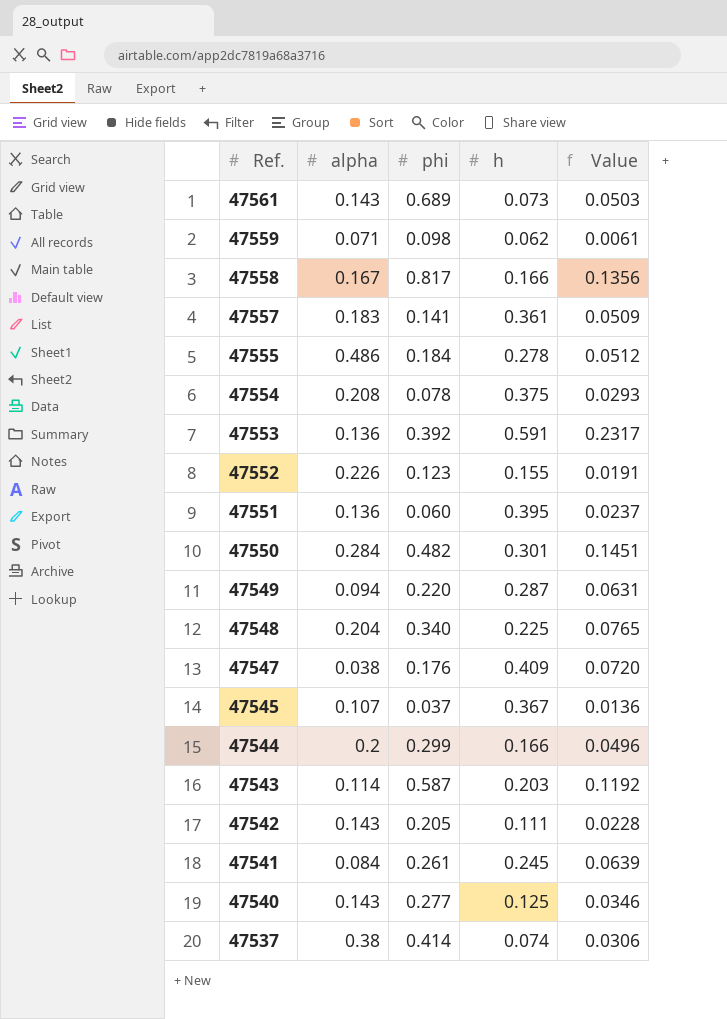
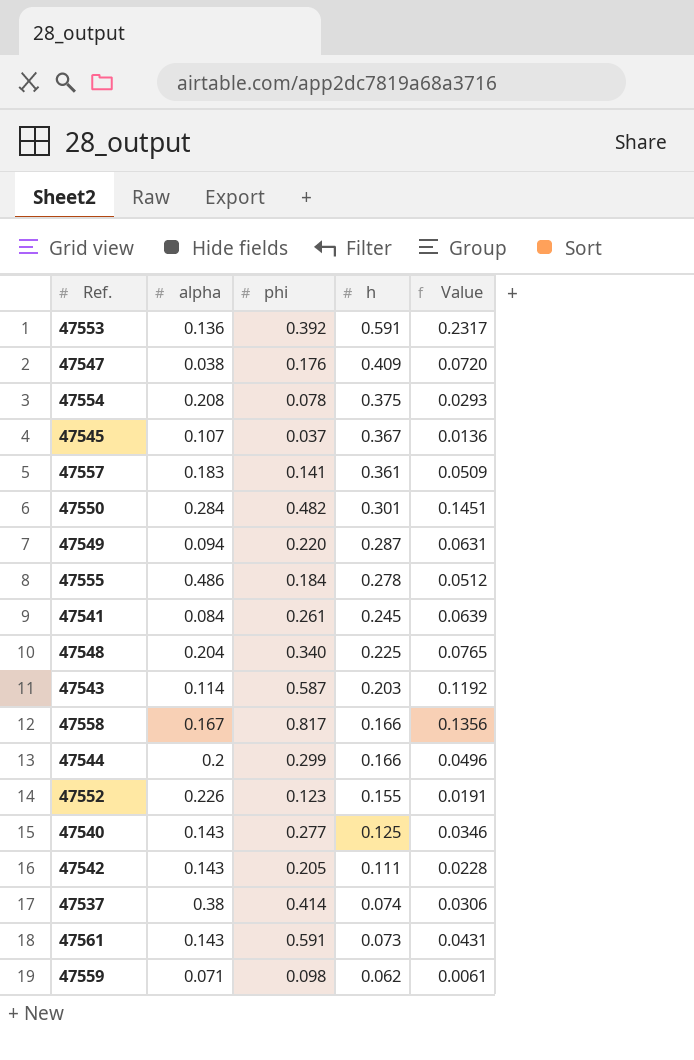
row order: Ref. descending -> h descending
row 47551: 0.136 | 0.060 | 0.395 | 0.0237 -> none
47561 | phi: 0.689 -> 0.591
47561 | Value: 0.0503 -> 0.0431

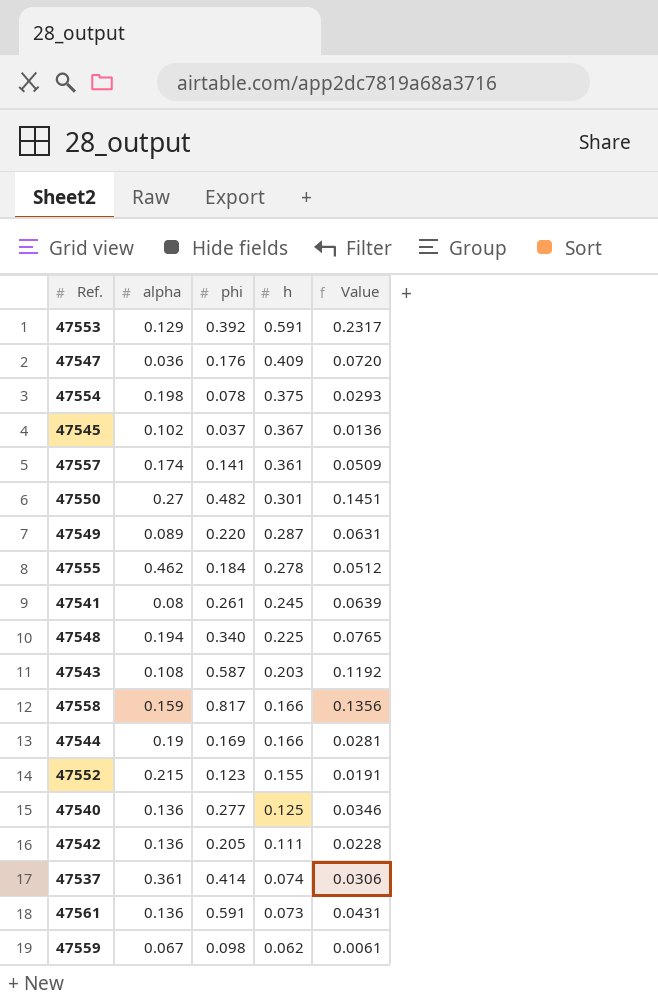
47553 | alpha: 0.136 -> 0.129
47547 | alpha: 0.038 -> 0.036
47554 | alpha: 0.208 -> 0.198
47545 | alpha: 0.107 -> 0.102
47557 | alpha: 0.183 -> 0.174
47550 | alpha: 0.284 -> 0.27
47549 | alpha: 0.094 -> 0.089
47555 | alpha: 0.486 -> 0.462
47541 | alpha: 0.084 -> 0.08
47548 | alpha: 0.204 -> 0.194
47543 | alpha: 0.114 -> 0.108
47558 | alpha: 0.167 -> 0.159
47544 | alpha: 0.2 -> 0.19
47544 | phi: 0.299 -> 0.169
47544 | Value: 0.0496 -> 0.0281
47552 | alpha: 0.226 -> 0.215
47540 | alpha: 0.143 -> 0.136
47542 | alpha: 0.143 -> 0.136
47537 | alpha: 0.38 -> 0.361
47561 | alpha: 0.143 -> 0.136
47559 | alpha: 0.071 -> 0.067

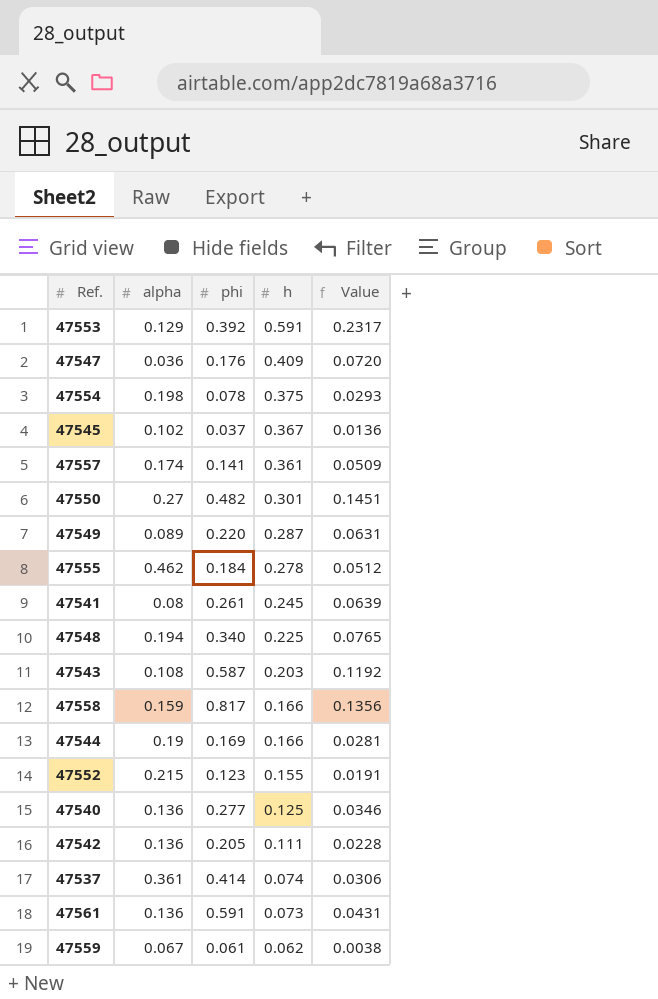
47559 | phi: 0.098 -> 0.061
47559 | Value: 0.0061 -> 0.0038

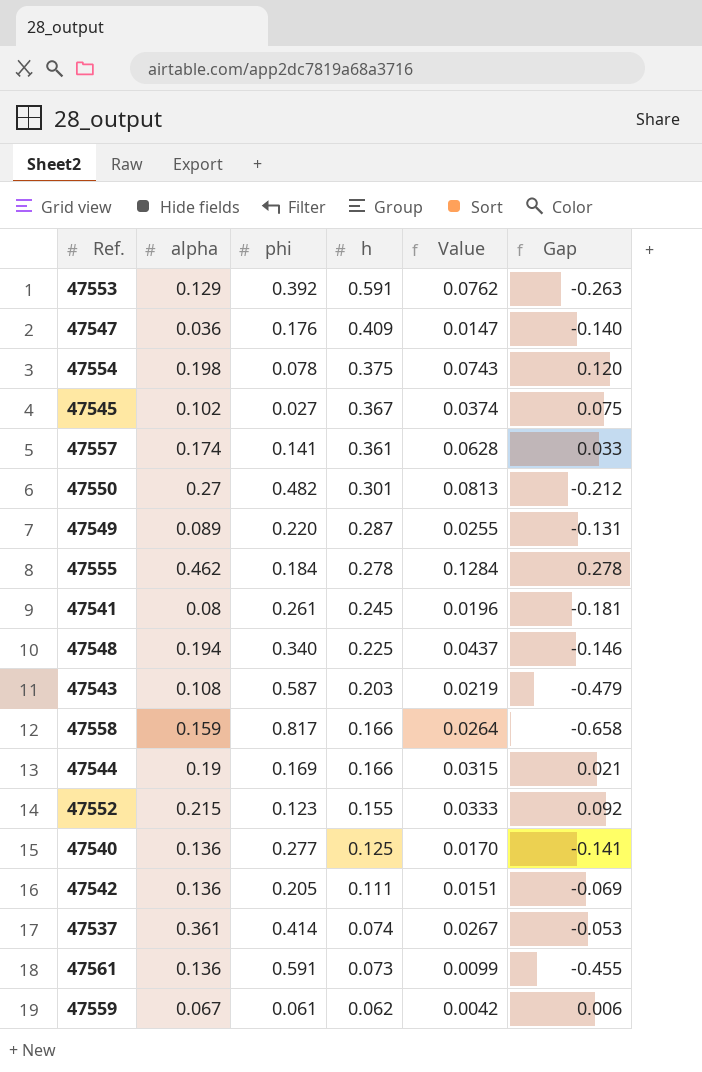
column Value | formula: [phi] * [h] -> [alpha] * [h]
column Gap | formula: none -> [alpha] - [phi]
47545 | phi: 0.037 -> 0.027

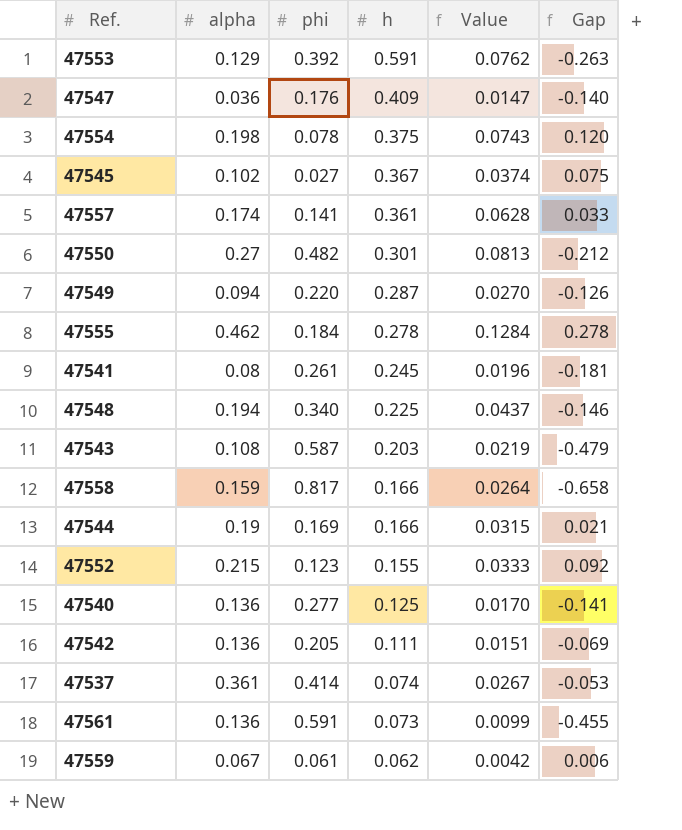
47549 | alpha: 0.089 -> 0.094
47549 | Value: 0.0255 -> 0.0270
47549 | Gap: -0.131 -> -0.126

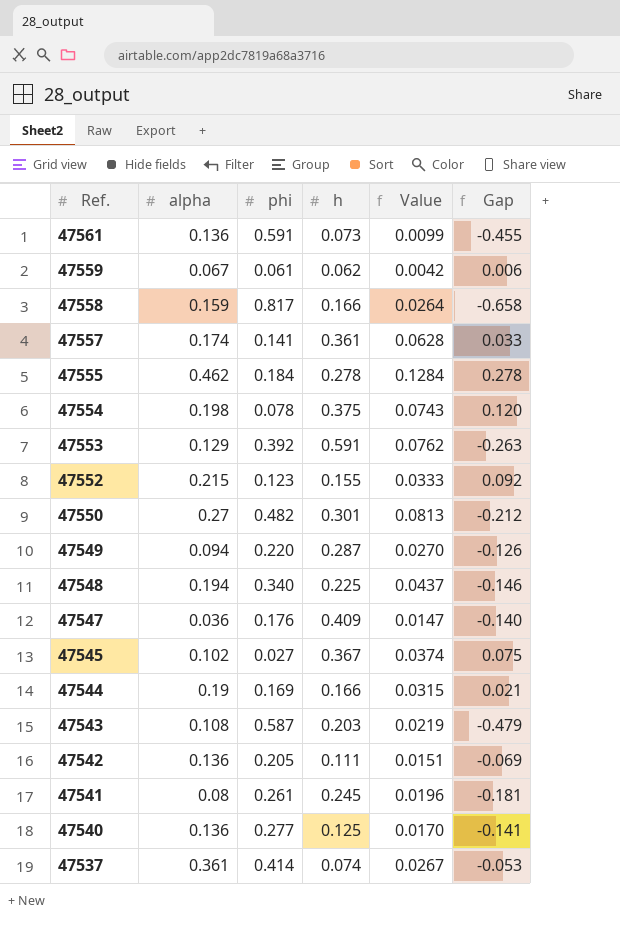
row order: h descending -> Ref. descending

